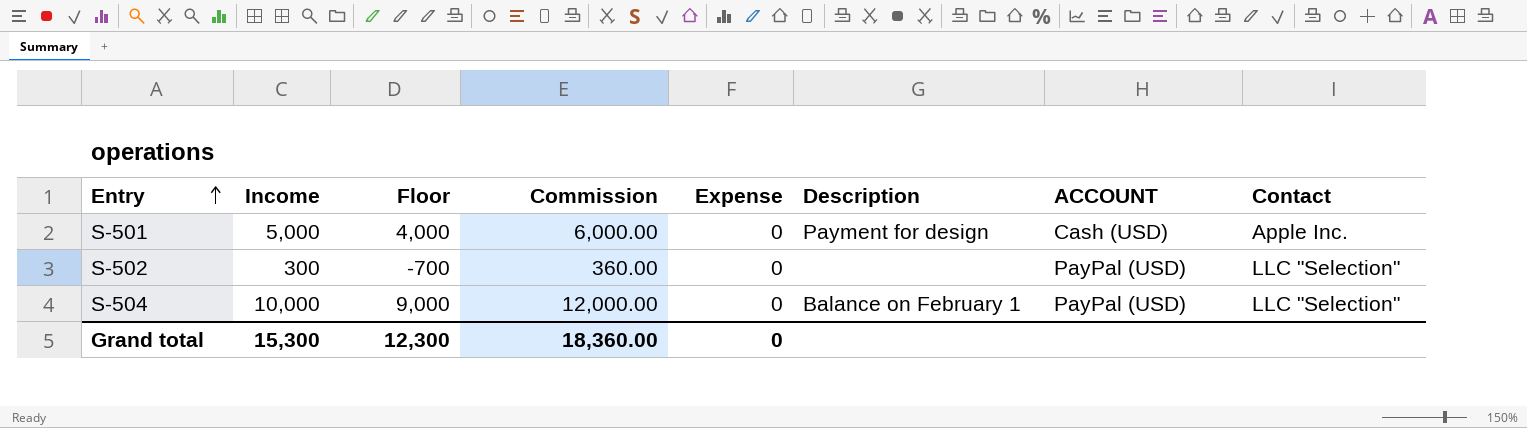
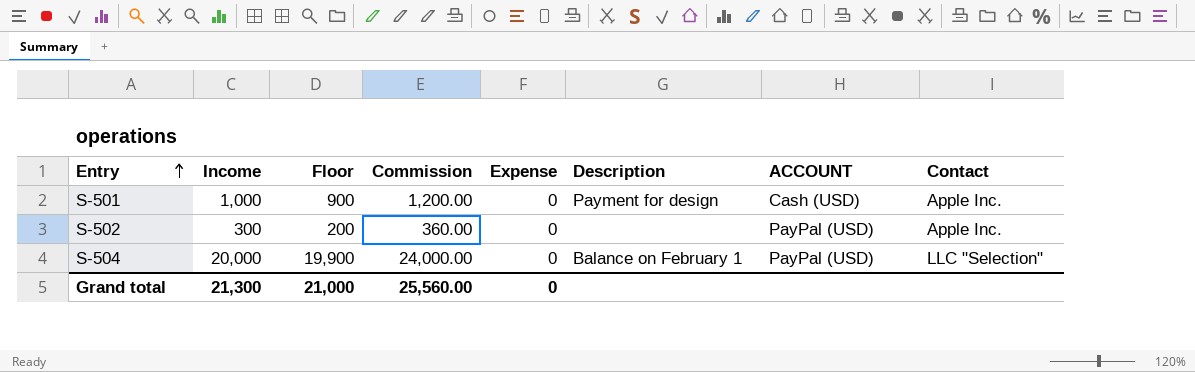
column Floor | formula: [Income] - 1000 -> [Income] - 100
S-501 | Income: 5,000 -> 1,000
S-501 | Commission: 6,000.00 -> 1,200.00
S-502 | Contact: LLC "Selection" -> Apple Inc.
S-504 | Income: 10,000 -> 20,000
S-504 | Commission: 12,000.00 -> 24,000.00
Grand total | Income: 15,300 -> 21,300
Grand total | Floor: 12,300 -> 21,000
Grand total | Commission: 18,360.00 -> 25,560.00

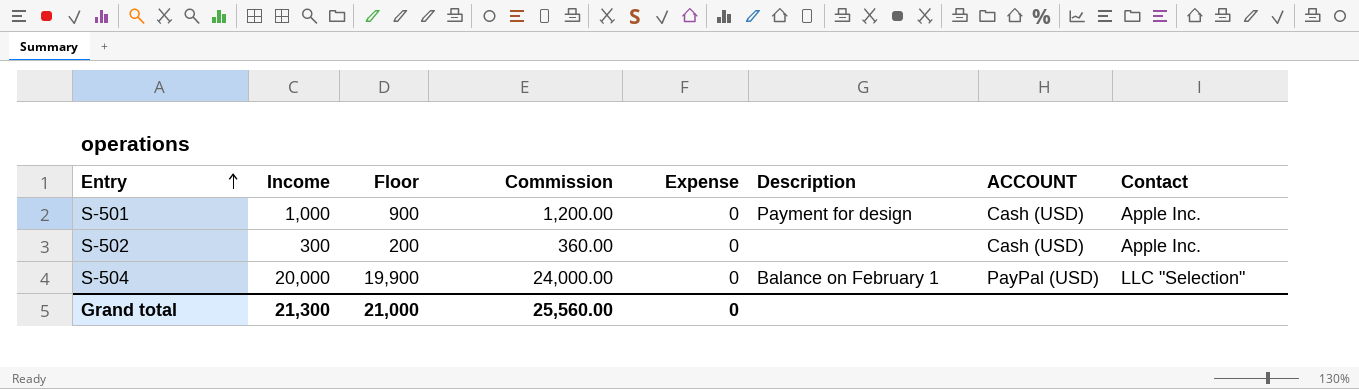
S-502 | ACCOUNT: PayPal (USD) -> Cash (USD)

